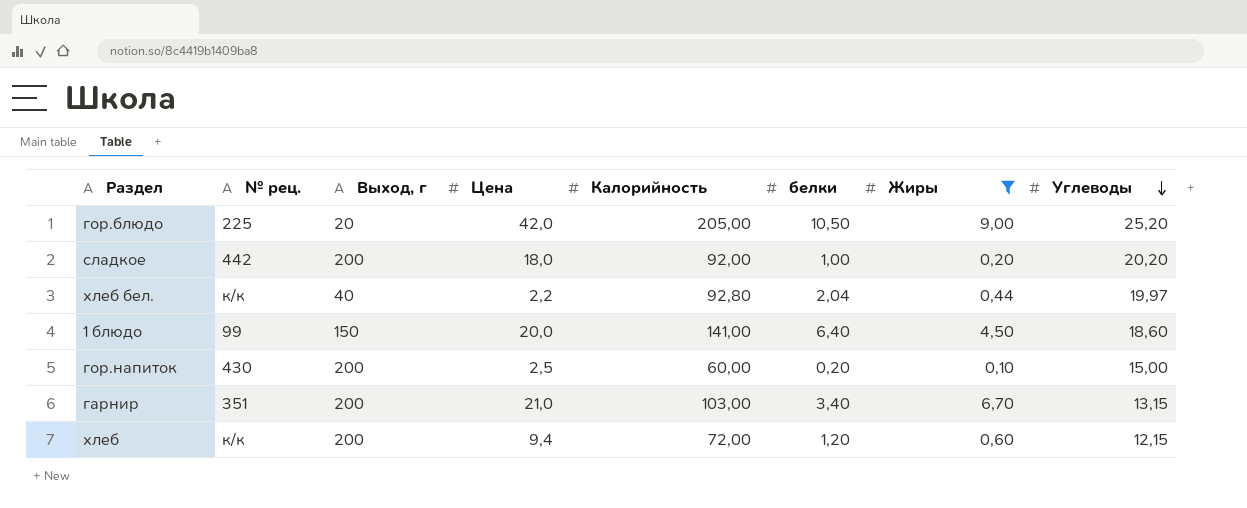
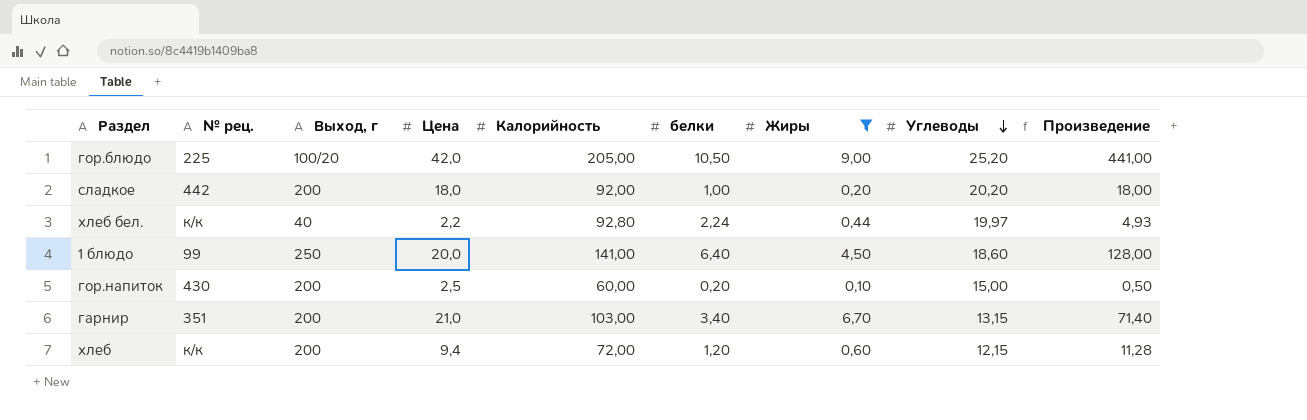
column Произведение | formula: none -> [Цена] * [белки]
гор.блюдо | Выход, г: 20 -> 100/20
хлеб бел. | белки: 2,04 -> 2,24
1 блюдо | Выход, г: 150 -> 250

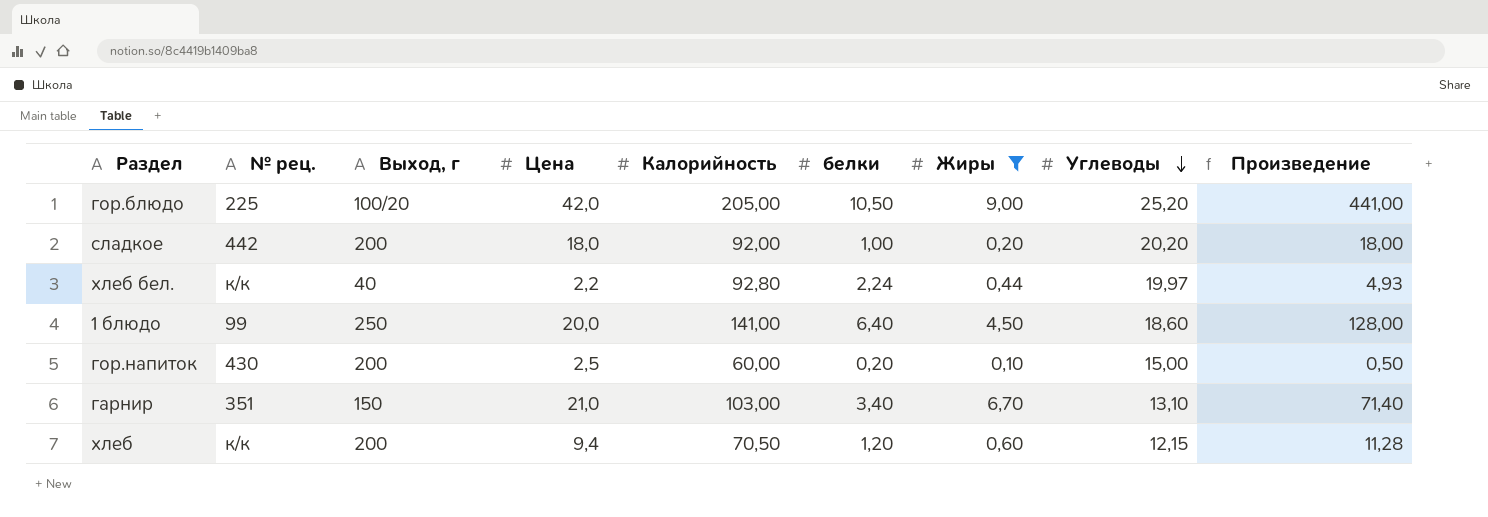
гарнир | Выход, г: 200 -> 150
гарнир | Углеводы: 13,15 -> 13,10
хлеб | Калорийность: 72,00 -> 70,50

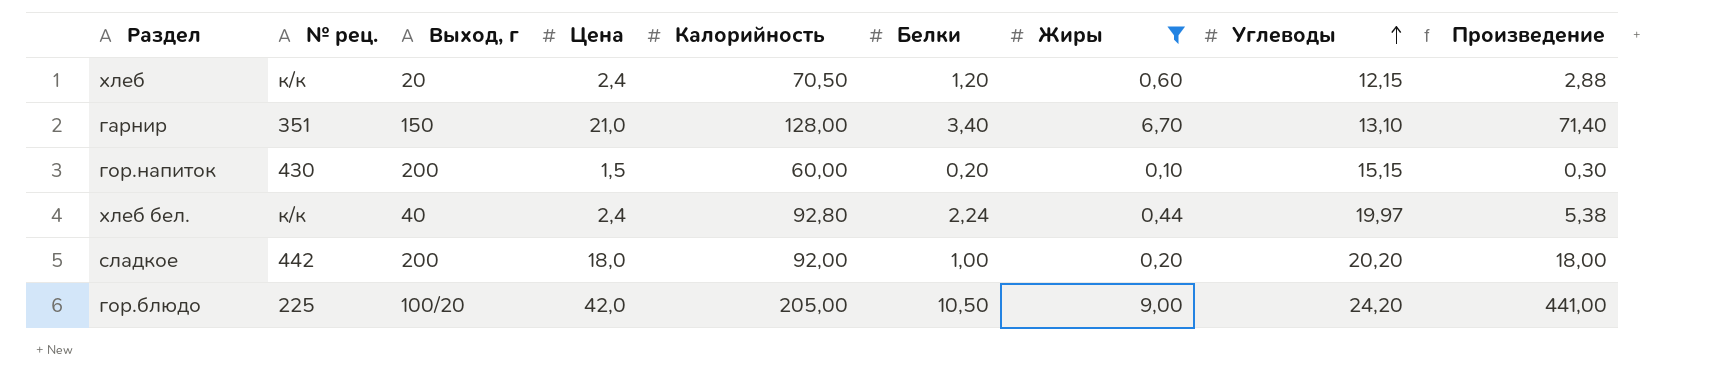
row order: Углеводы descending -> Углеводы ascending
column name: белки -> Белки
row 1 блюдо: 99 | 250 | 20,0 | 141,00 | 6,40 | 4,50 | 18,60 | 128,00 -> none
хлеб | Выход, г: 200 -> 20
хлеб | Цена: 9,4 -> 2,4
хлеб | Произведение: 11,28 -> 2,88
гарнир | Калорийность: 103,00 -> 128,00
гор.напиток | Цена: 2,5 -> 1,5
гор.напиток | Углеводы: 15,00 -> 15,15
гор.напиток | Произведение: 0,50 -> 0,30
хлеб бел. | Цена: 2,2 -> 2,4
хлеб бел. | Произведение: 4,93 -> 5,38
гор.блюдо | Углеводы: 25,20 -> 24,20

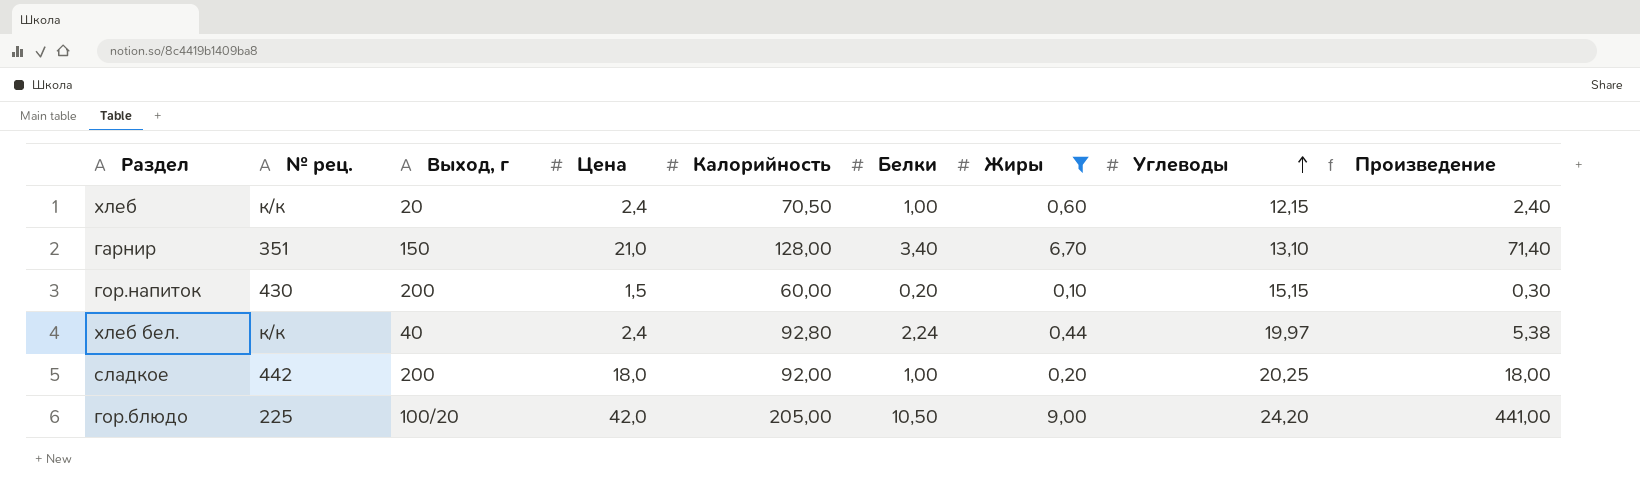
хлеб | Белки: 1,20 -> 1,00
хлеб | Произведение: 2,88 -> 2,40
сладкое | Углеводы: 20,20 -> 20,25

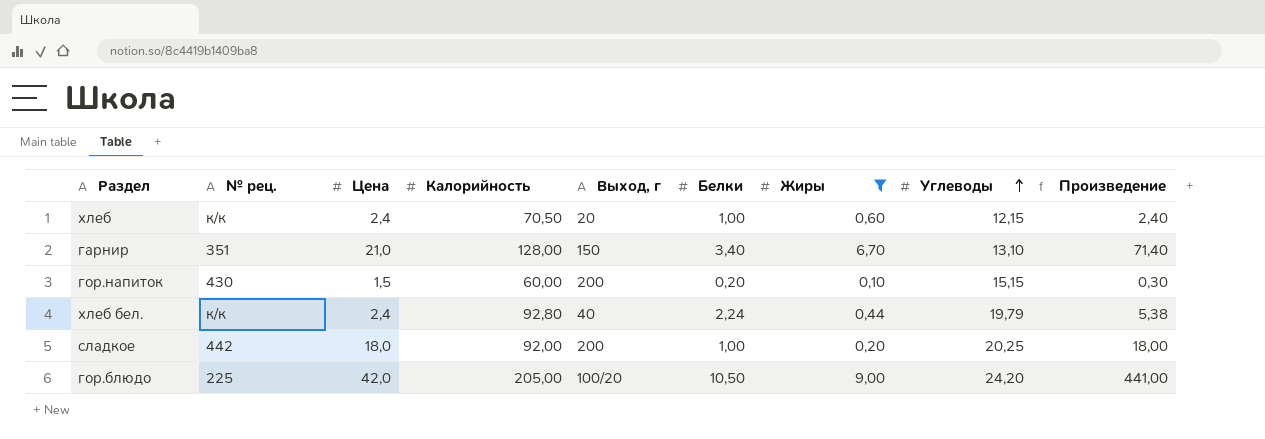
column Выход, г | position: 3 -> 5
хлеб бел. | Углеводы: 19,97 -> 19,79

